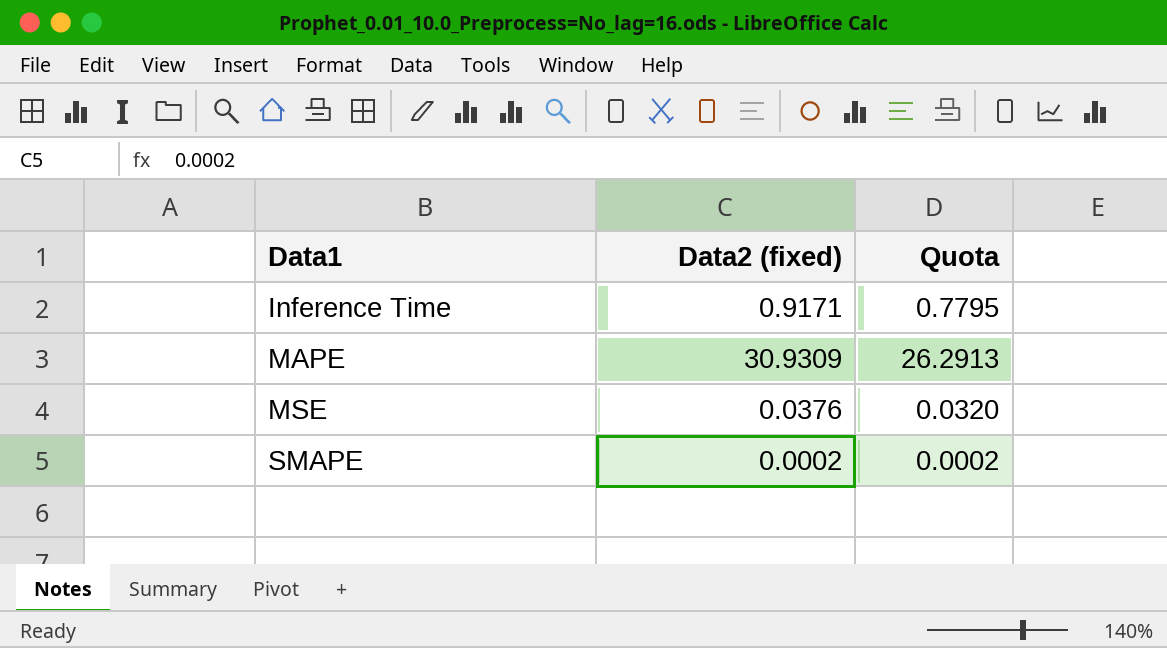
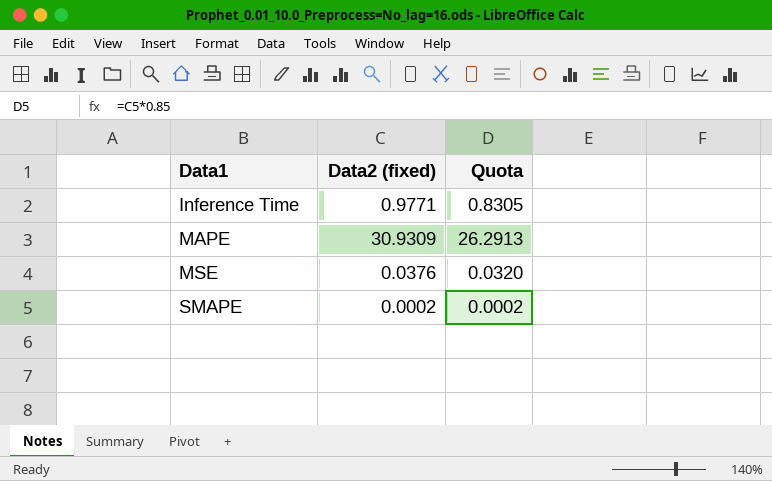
Inference Time | Data2 (fixed): 0.9171 -> 0.9771
Inference Time | Quota: 0.7795 -> 0.8305

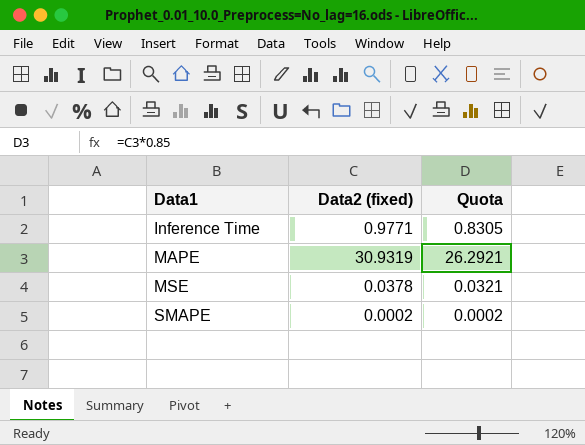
MAPE | Data2 (fixed): 30.9309 -> 30.9319
MAPE | Quota: 26.2913 -> 26.2921
MSE | Data2 (fixed): 0.0376 -> 0.0378
MSE | Quota: 0.0320 -> 0.0321

